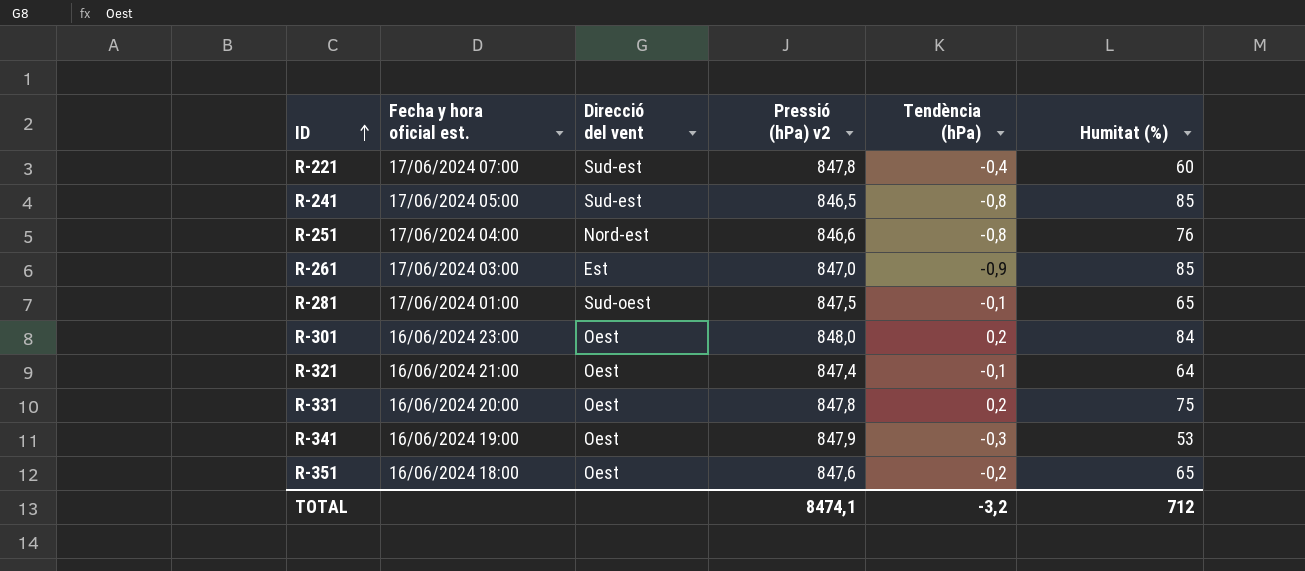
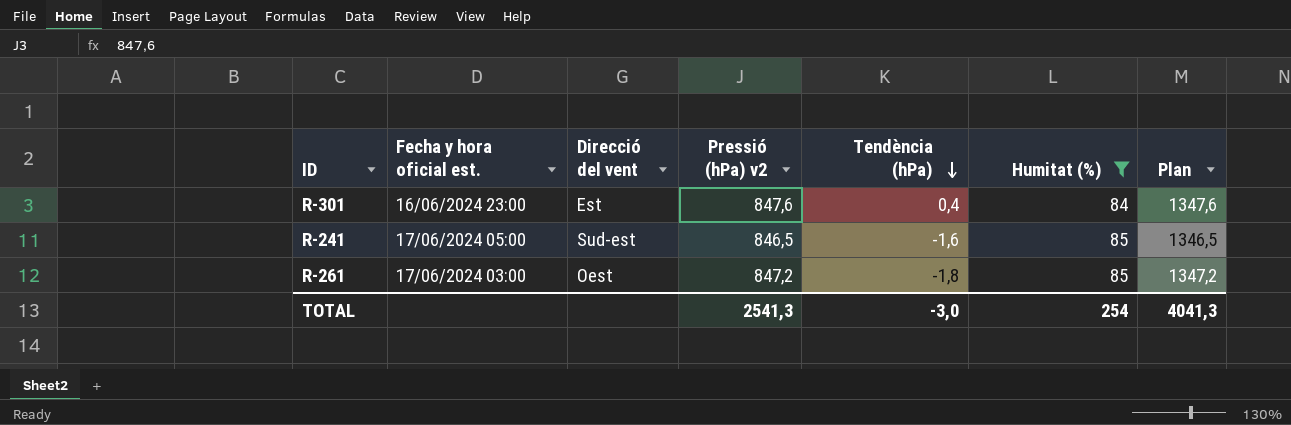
filter: none -> Humitat (%) >= 84
row order: ID ascending -> Tendència (hPa) descending
column Plan | formula: none -> [Pressió (hPa) v2] + 500
R-301 | Direcció del vent: Oest -> Est
R-301 | Pressió (hPa) v2: 848,0 -> 847,6
R-301 | Tendència (hPa): 0,2 -> 0,4
R-241 | Tendència (hPa): -0,8 -> -1,6
R-261 | Direcció del vent: Est -> Oest
R-261 | Pressió (hPa) v2: 847,0 -> 847,2
R-261 | Tendència (hPa): -0,9 -> -1,8
TOTAL | Pressió (hPa) v2: 8474,1 -> 2541,3
TOTAL | Tendència (hPa): -3,2 -> -3,0
TOTAL | Humitat (%): 712 -> 254

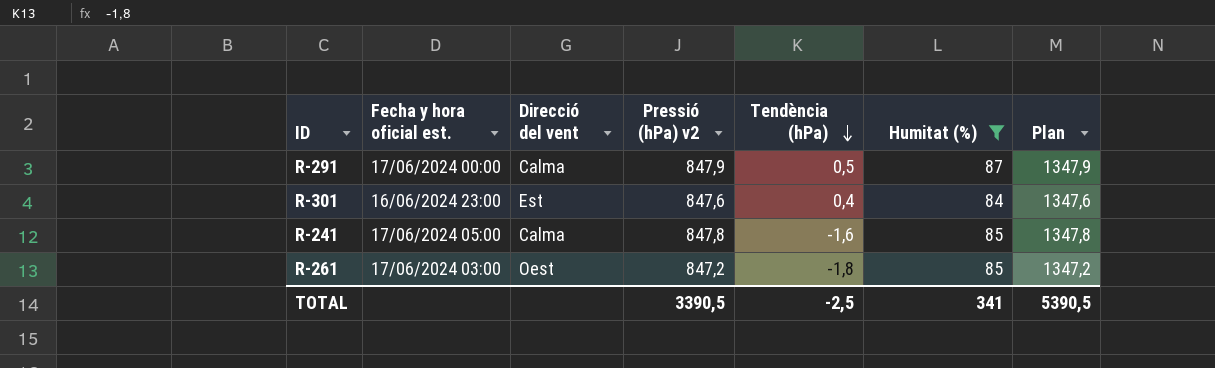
row R-291: none -> 17/06/2024 00:00 | Calma | 847,9 | 0,5 | 87 | 1347,9
R-241 | Direcció del vent: Sud-est -> Calma
R-241 | Pressió (hPa) v2: 846,5 -> 847,8
R-241 | Plan: 1346,5 -> 1347,8
TOTAL | Pressió (hPa) v2: 2541,3 -> 3390,5
TOTAL | Tendència (hPa): -3,0 -> -2,5
TOTAL | Humitat (%): 254 -> 341
TOTAL | Plan: 4041,3 -> 5390,5

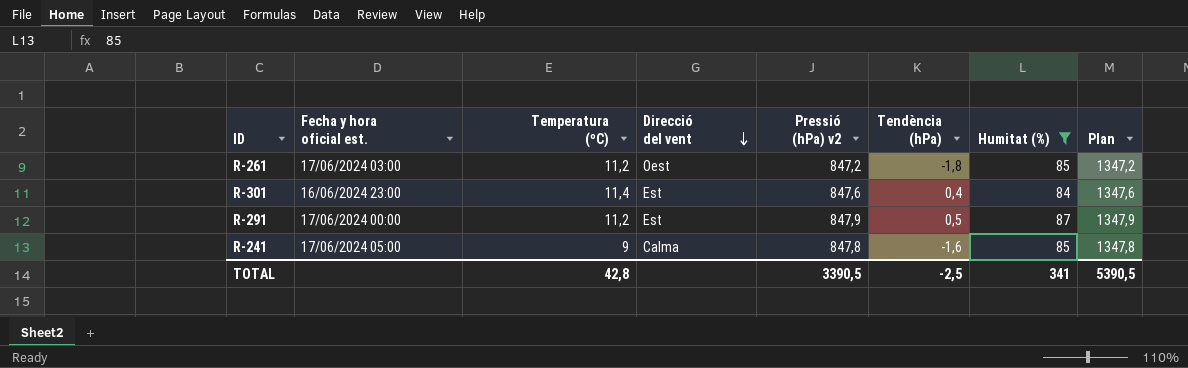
row order: Tendència (hPa) descending -> Direcció del vent descending
column Temperatura (ºC) | position: none -> 3
R-291 | Direcció del vent: Calma -> Est

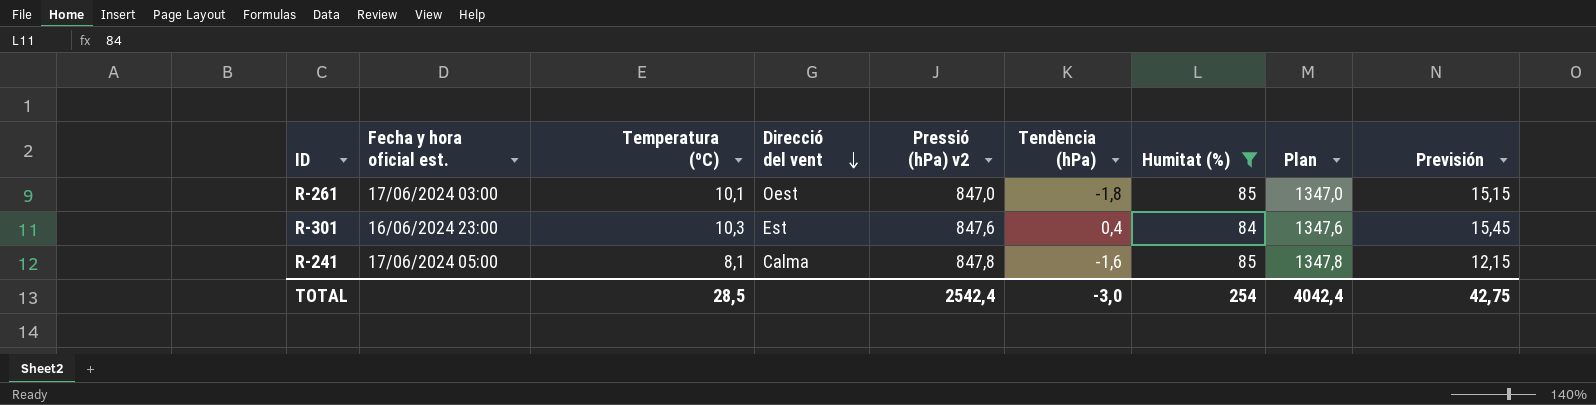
column Previsión | formula: none -> [Temperatura (ºC)] * 1,5
row R-291: 17/06/2024 00:00 | 11,2 | Est | 847,9 | 0,5 | 87 | 1347,9 -> none
R-261 | Temperatura (ºC): 11,2 -> 10,1
R-261 | Pressió (hPa) v2: 847,2 -> 847,0
R-261 | Plan: 1347,2 -> 1347,0
R-301 | Temperatura (ºC): 11,4 -> 10,3
R-241 | Temperatura (ºC): 9 -> 8,1
TOTAL | Temperatura (ºC): 42,8 -> 28,5
TOTAL | Pressió (hPa) v2: 3390,5 -> 2542,4
TOTAL | Tendència (hPa): -2,5 -> -3,0
TOTAL | Humitat (%): 341 -> 254
TOTAL | Plan: 5390,5 -> 4042,4

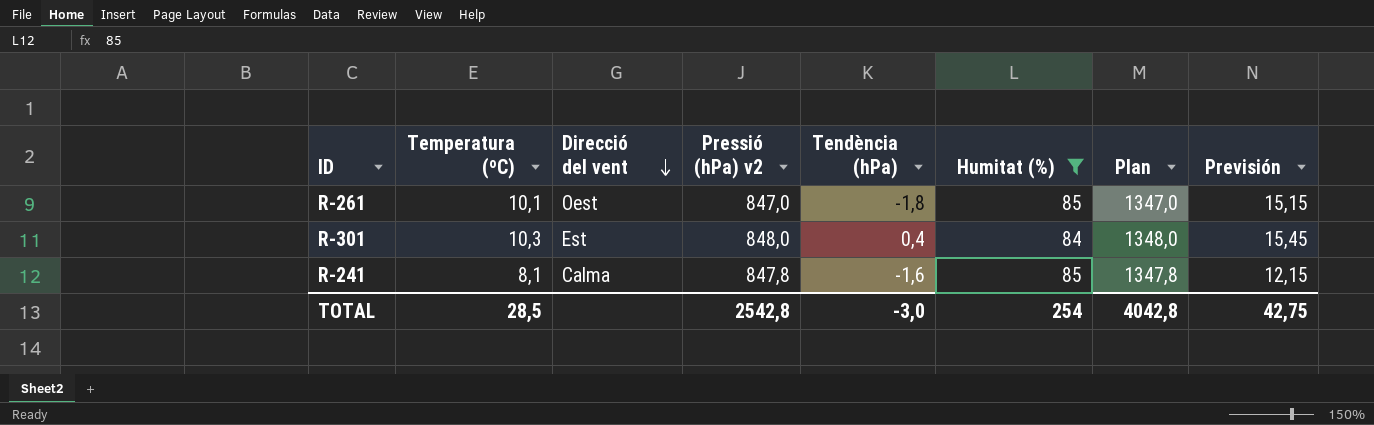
column Fecha y hora oficial est. | position: 2 -> none
R-301 | Pressió (hPa) v2: 847,6 -> 848,0
R-301 | Plan: 1347,6 -> 1348,0
TOTAL | Pressió (hPa) v2: 2542,4 -> 2542,8
TOTAL | Plan: 4042,4 -> 4042,8

